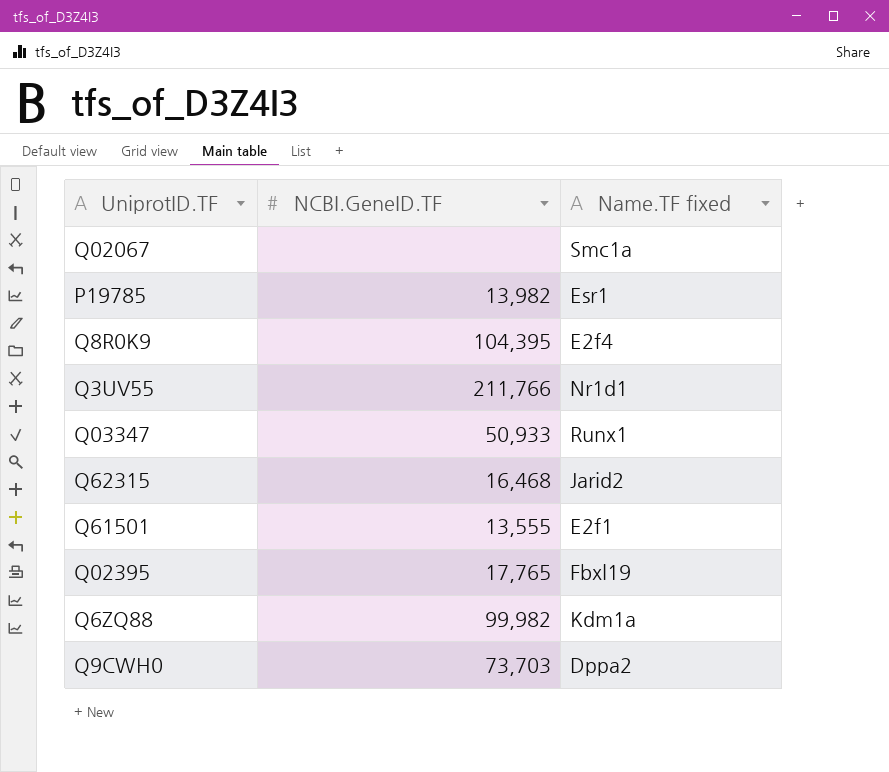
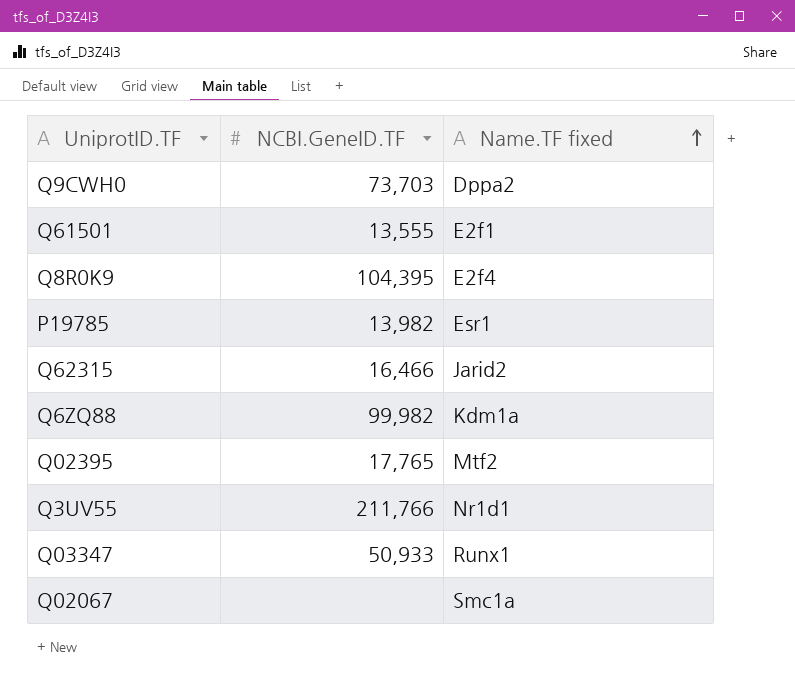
row order: none -> Name.TF fixed ascending
Q62315 | NCBI.GeneID.TF: 16,468 -> 16,466
Q02395 | Name.TF fixed: Fbxl19 -> Mtf2

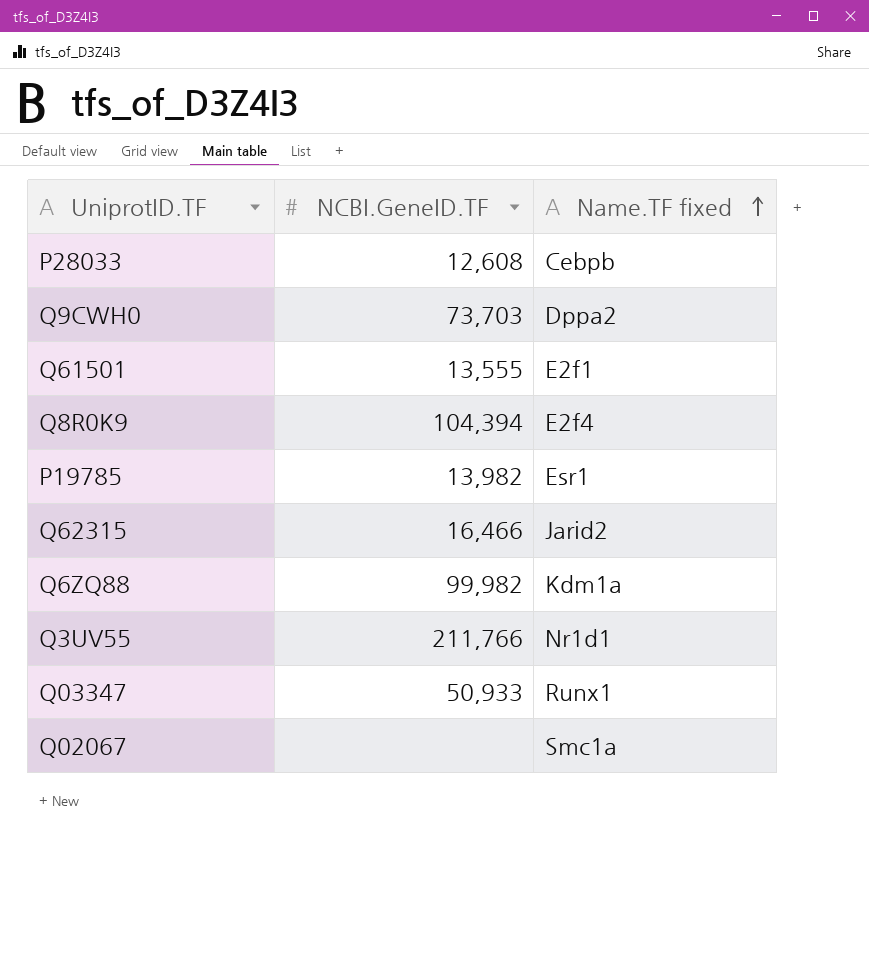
row Q02395: 17,765 | Mtf2 -> none
row P28033: none -> 12,608 | Cebpb
Q8R0K9 | NCBI.GeneID.TF: 104,395 -> 104,394

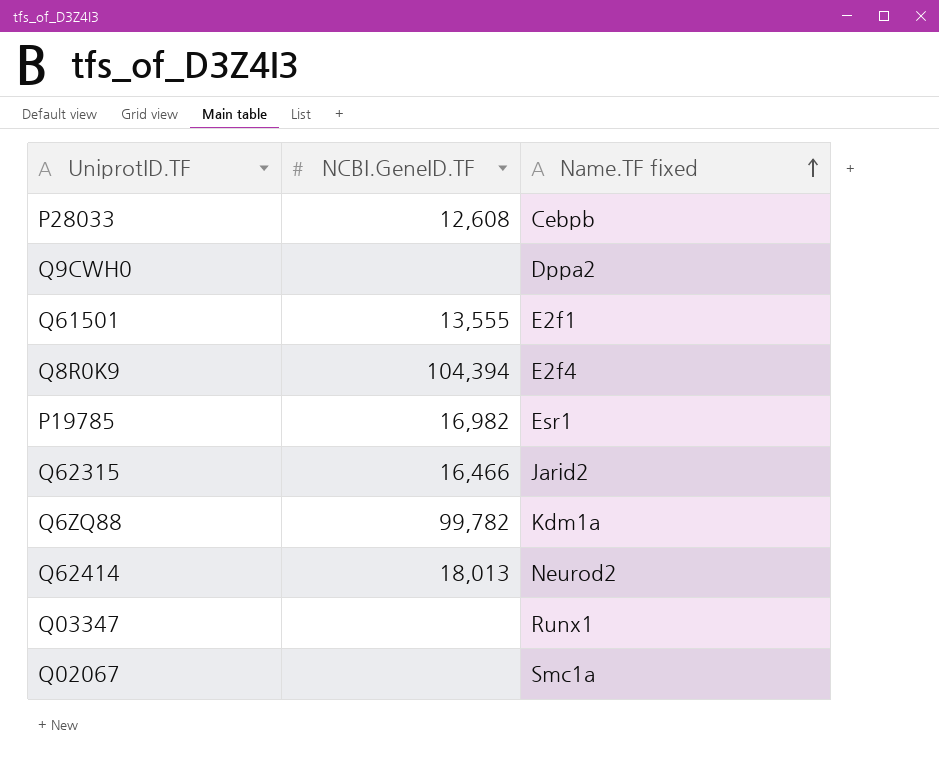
row Q3UV55: 211,766 | Nr1d1 -> none
Q9CWH0 | NCBI.GeneID.TF: 73,703 -> none
P19785 | NCBI.GeneID.TF: 13,982 -> 16,982
Q6ZQ88 | NCBI.GeneID.TF: 99,982 -> 99,782
row Q62414: none -> 18,013 | Neurod2
Q03347 | NCBI.GeneID.TF: 50,933 -> none

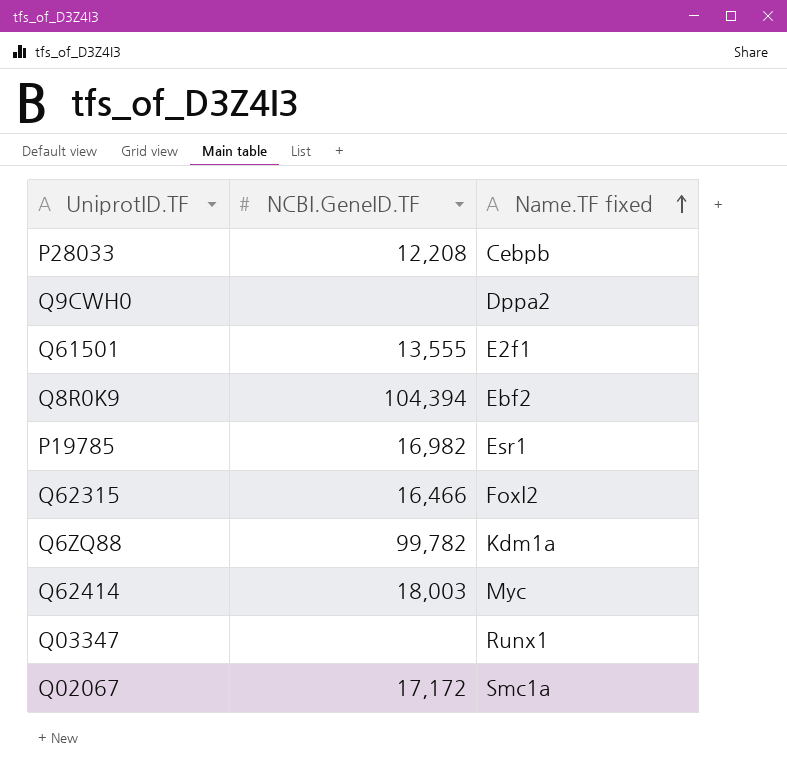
P28033 | NCBI.GeneID.TF: 12,608 -> 12,208
Q8R0K9 | Name.TF fixed: E2f4 -> Ebf2
Q62315 | Name.TF fixed: Jarid2 -> Foxl2
Q62414 | NCBI.GeneID.TF: 18,013 -> 18,003
Q62414 | Name.TF fixed: Neurod2 -> Myc
Q02067 | NCBI.GeneID.TF: none -> 17,172

